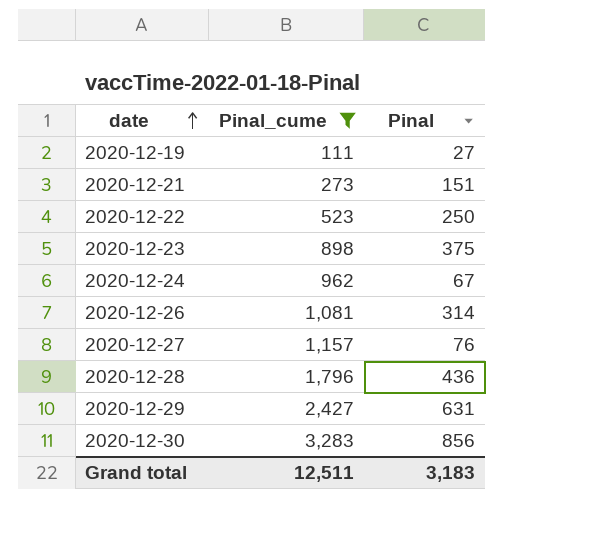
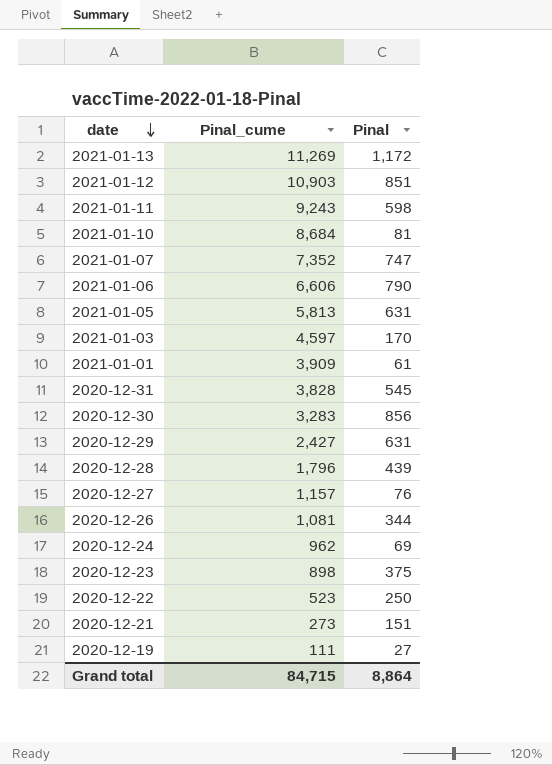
filter: Pinal_cume <= 3,283 -> none
row order: date ascending -> date descending
2020-12-28 | Pinal: 436 -> 439
2020-12-26 | Pinal: 314 -> 344
2020-12-24 | Pinal: 67 -> 69
Grand total | Pinal_cume: 12,511 -> 84,715
Grand total | Pinal: 3,183 -> 8,864

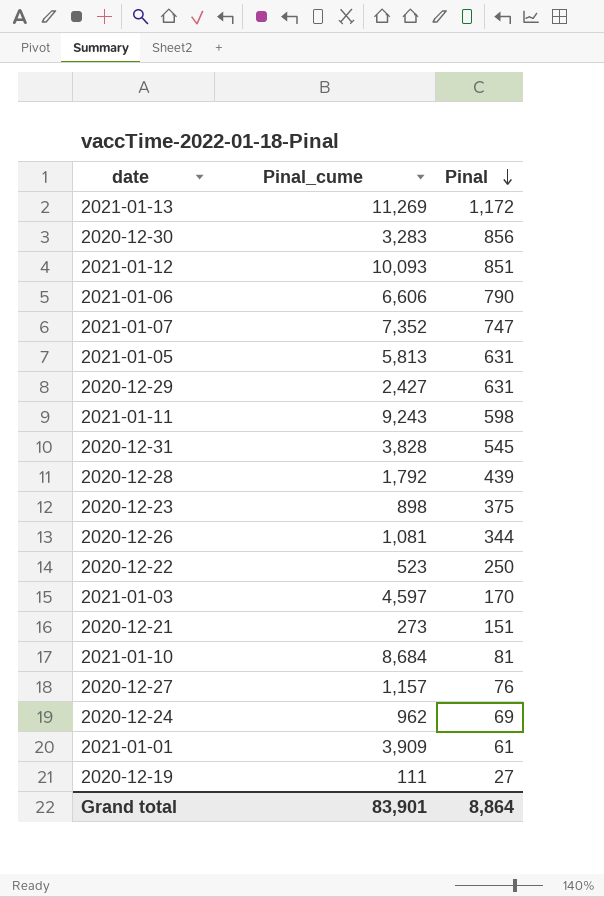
row order: date descending -> Pinal descending
2021-01-12 | Pinal_cume: 10,903 -> 10,093
2020-12-28 | Pinal_cume: 1,796 -> 1,792
Grand total | Pinal_cume: 84,715 -> 83,901

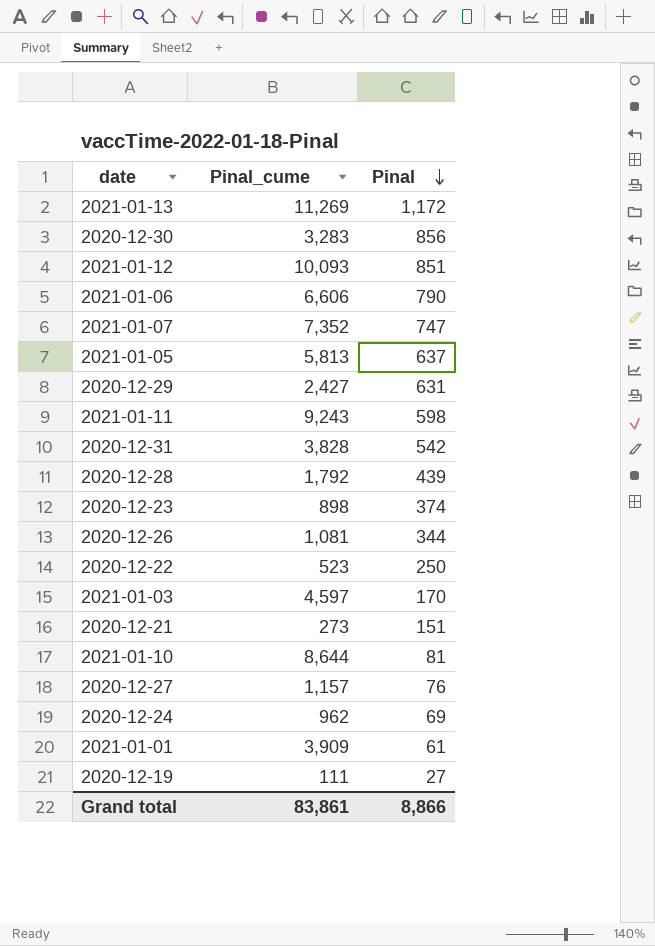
2021-01-05 | Pinal: 631 -> 637
2020-12-31 | Pinal: 545 -> 542
2020-12-23 | Pinal: 375 -> 374
2021-01-10 | Pinal_cume: 8,684 -> 8,644
Grand total | Pinal_cume: 83,901 -> 83,861
Grand total | Pinal: 8,864 -> 8,866

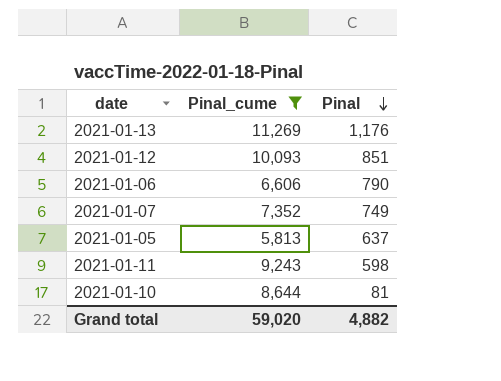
filter: none -> Pinal_cume >= 5,813
2021-01-13 | Pinal: 1,172 -> 1,176
2021-01-07 | Pinal: 747 -> 749
Grand total | Pinal_cume: 83,861 -> 59,020
Grand total | Pinal: 8,866 -> 4,882

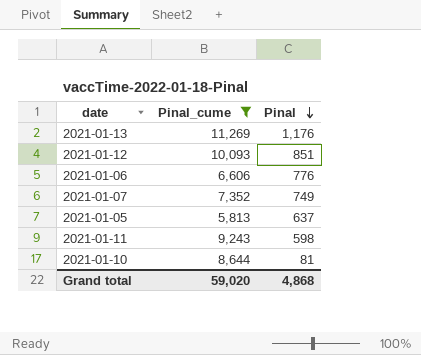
2021-01-06 | Pinal: 790 -> 776
Grand total | Pinal: 4,882 -> 4,868

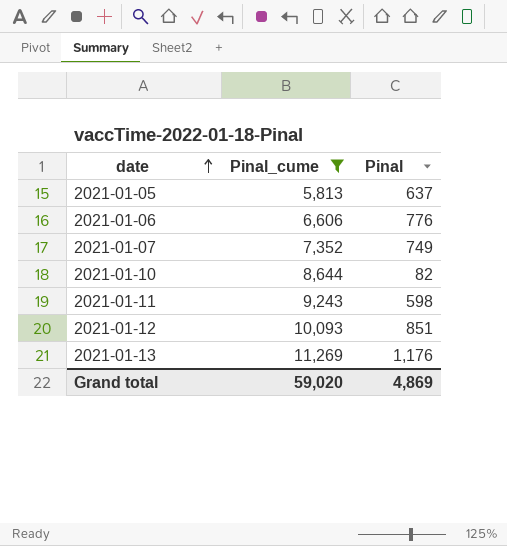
row order: Pinal descending -> date ascending
2021-01-10 | Pinal: 81 -> 82
Grand total | Pinal: 4,868 -> 4,869

